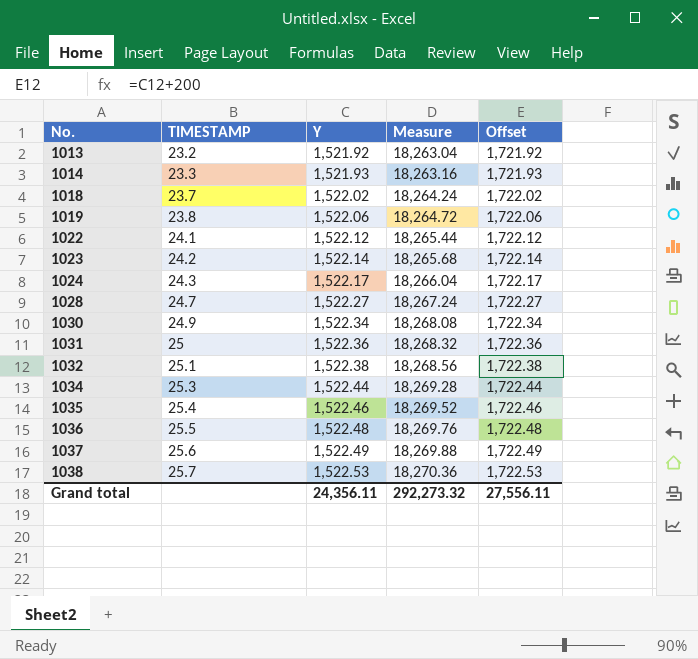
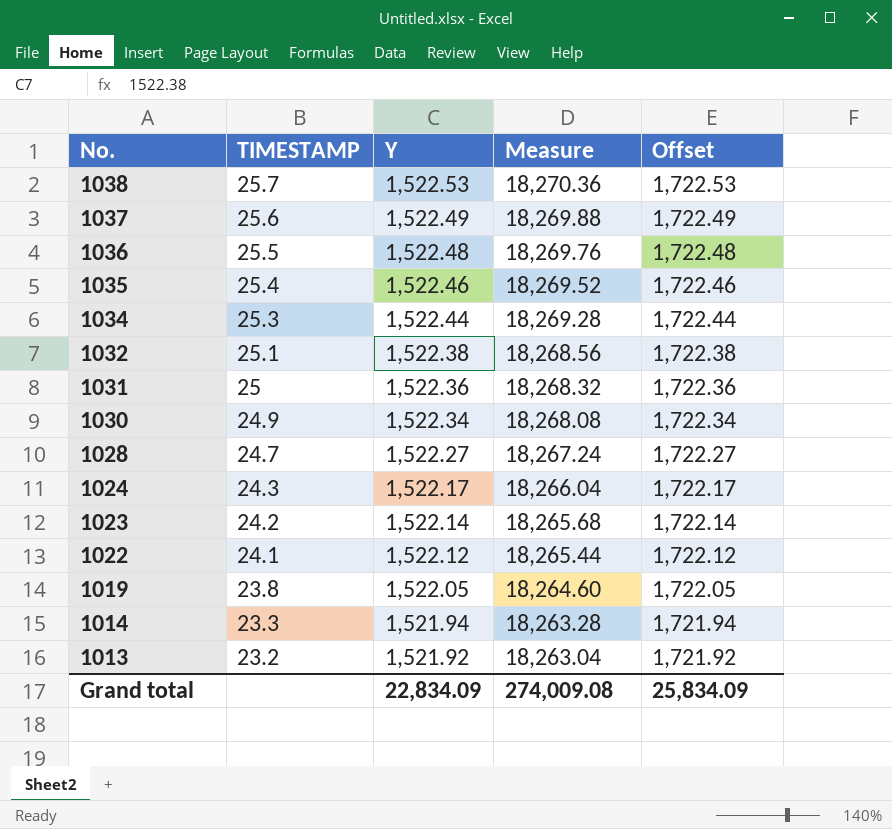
row order: No. ascending -> No. descending
row 1018: 23.7 | 1,522.02 | 18,264.24 | 1,722.02 -> none
1019 | Y: 1,522.06 -> 1,522.05
1019 | Measure: 18,264.72 -> 18,264.60
1019 | Offset: 1,722.06 -> 1,722.05
1014 | Y: 1,521.93 -> 1,521.94
1014 | Measure: 18,263.16 -> 18,263.28
1014 | Offset: 1,721.93 -> 1,721.94
Grand total | Y: 24,356.11 -> 22,834.09
Grand total | Measure: 292,273.32 -> 274,009.08
Grand total | Offset: 27,556.11 -> 25,834.09

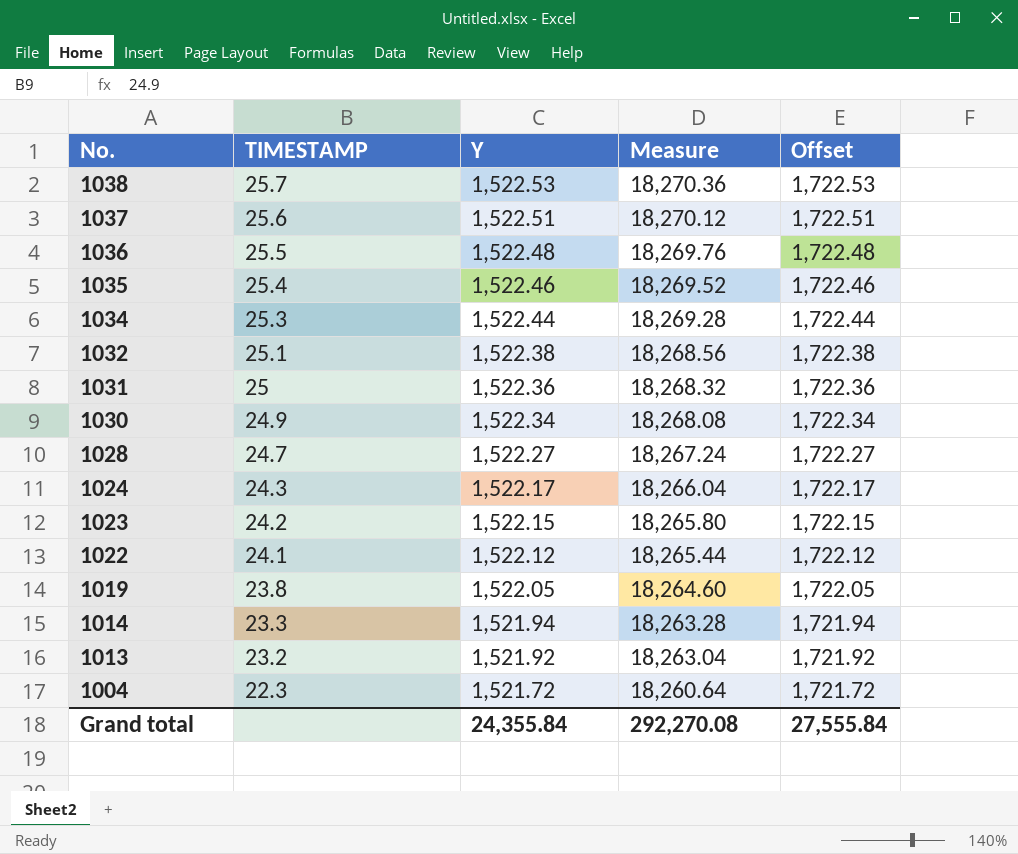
1037 | Y: 1,522.49 -> 1,522.51
1037 | Measure: 18,269.88 -> 18,270.12
1037 | Offset: 1,722.49 -> 1,722.51
1023 | Y: 1,522.14 -> 1,522.15
1023 | Measure: 18,265.68 -> 18,265.80
1023 | Offset: 1,722.14 -> 1,722.15
row 1004: none -> 22.3 | 1,521.72 | 18,260.64 | 1,721.72
Grand total | Y: 22,834.09 -> 24,355.84
Grand total | Measure: 274,009.08 -> 292,270.08
Grand total | Offset: 25,834.09 -> 27,555.84

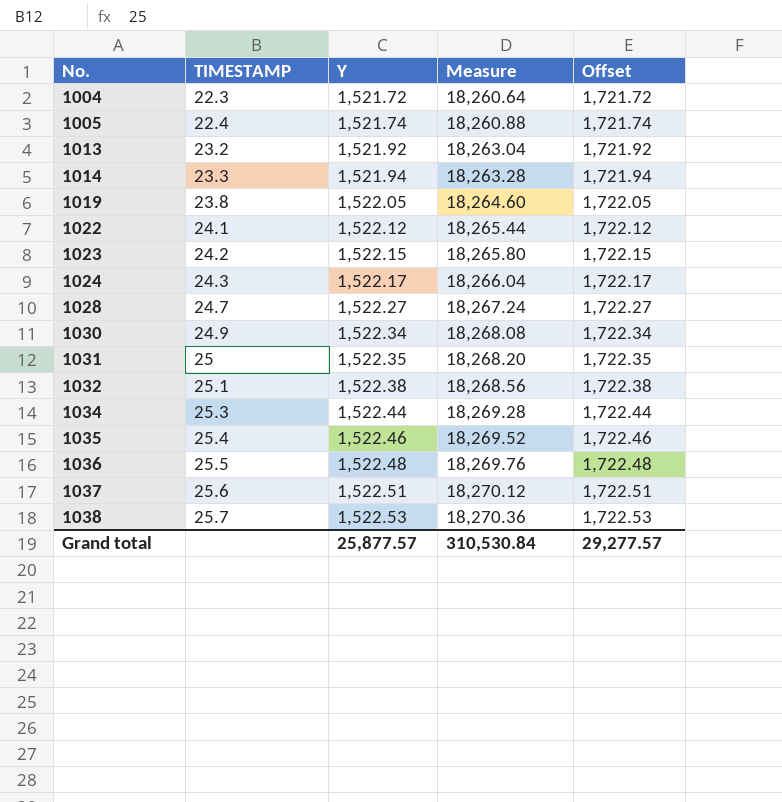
row order: No. descending -> No. ascending
row 1005: none -> 22.4 | 1,521.74 | 18,260.88 | 1,721.74
1031 | Y: 1,522.36 -> 1,522.35
1031 | Measure: 18,268.32 -> 18,268.20
1031 | Offset: 1,722.36 -> 1,722.35
Grand total | Y: 24,355.84 -> 25,877.57
Grand total | Measure: 292,270.08 -> 310,530.84
Grand total | Offset: 27,555.84 -> 29,277.57

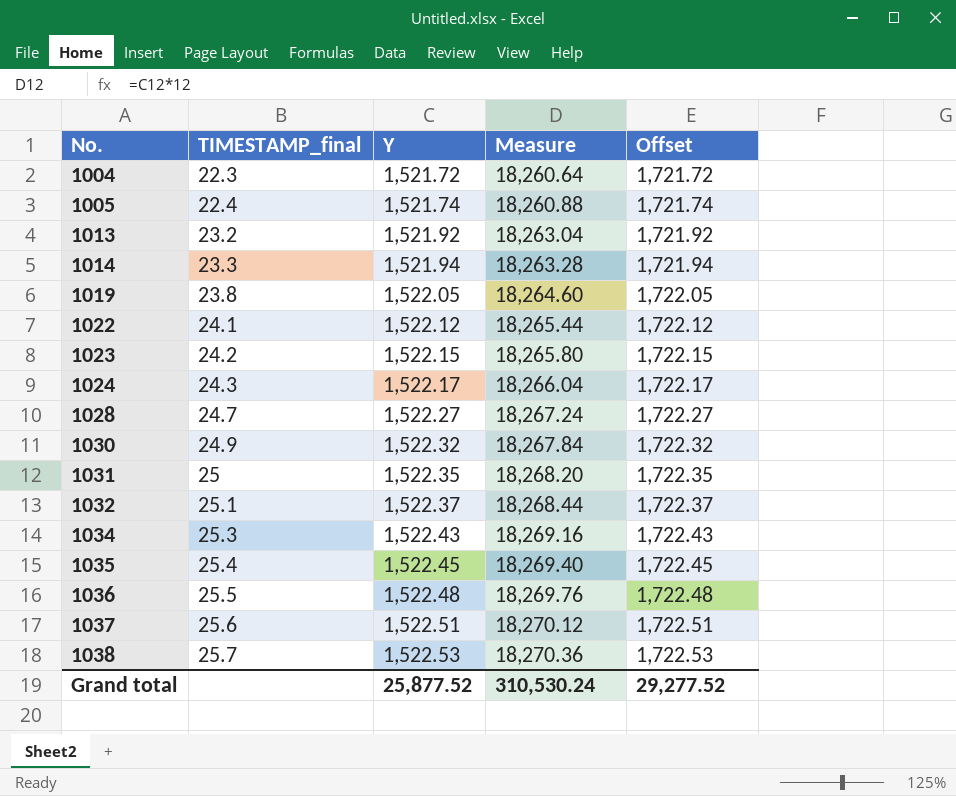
column name: TIMESTAMP -> TIMESTAMP_final
1030 | Y: 1,522.34 -> 1,522.32
1030 | Measure: 18,268.08 -> 18,267.84
1030 | Offset: 1,722.34 -> 1,722.32
1032 | Y: 1,522.38 -> 1,522.37
1032 | Measure: 18,268.56 -> 18,268.44
1032 | Offset: 1,722.38 -> 1,722.37
1034 | Y: 1,522.44 -> 1,522.43
1034 | Measure: 18,269.28 -> 18,269.16
1034 | Offset: 1,722.44 -> 1,722.43
1035 | Y: 1,522.46 -> 1,522.45
1035 | Measure: 18,269.52 -> 18,269.40
1035 | Offset: 1,722.46 -> 1,722.45
Grand total | Y: 25,877.57 -> 25,877.52
Grand total | Measure: 310,530.84 -> 310,530.24
Grand total | Offset: 29,277.57 -> 29,277.52

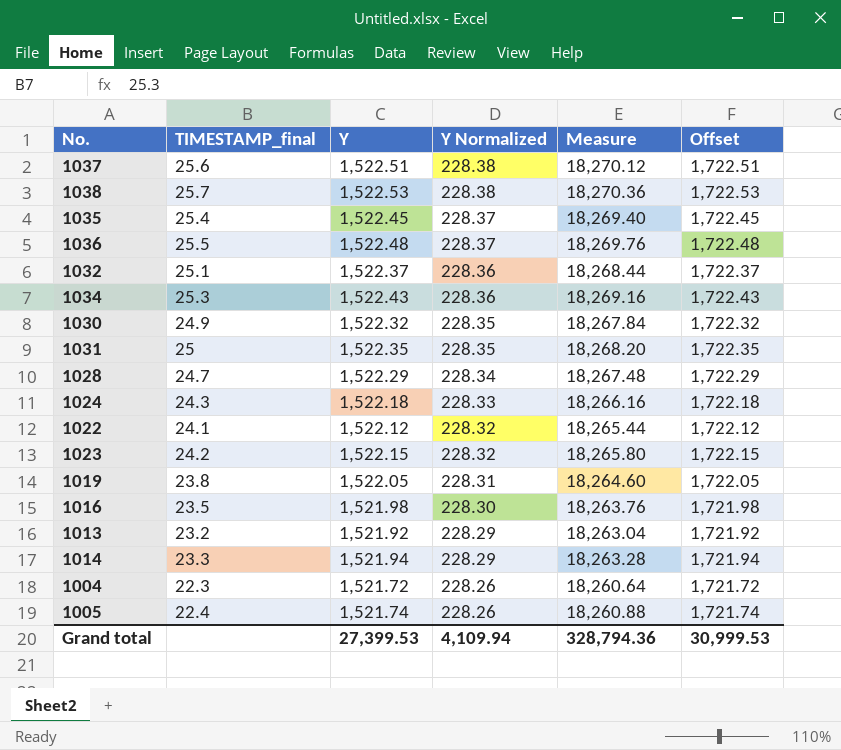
row order: No. ascending -> Y Normalized descending
column Y Normalized | formula: none -> [Y] * 0.15
1028 | Y: 1,522.27 -> 1,522.29
1028 | Measure: 18,267.24 -> 18,267.48
1028 | Offset: 1,722.27 -> 1,722.29
1024 | Y: 1,522.17 -> 1,522.18
1024 | Measure: 18,266.04 -> 18,266.16
1024 | Offset: 1,722.17 -> 1,722.18
row 1016: none -> 23.5 | 1,521.98 | 228.30 | 18,263.76 | 1,721.98
Grand total | Y: 25,877.52 -> 27,399.53
Grand total | Measure: 310,530.24 -> 328,794.36
Grand total | Offset: 29,277.52 -> 30,999.53

